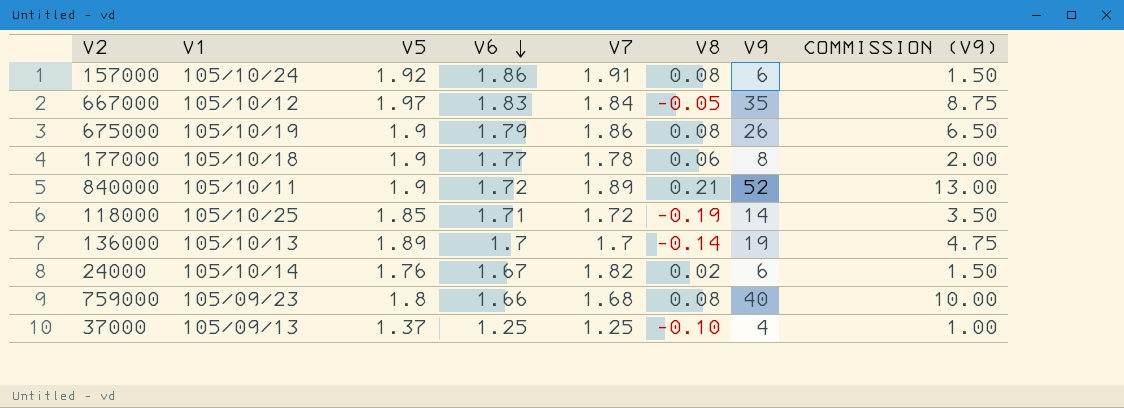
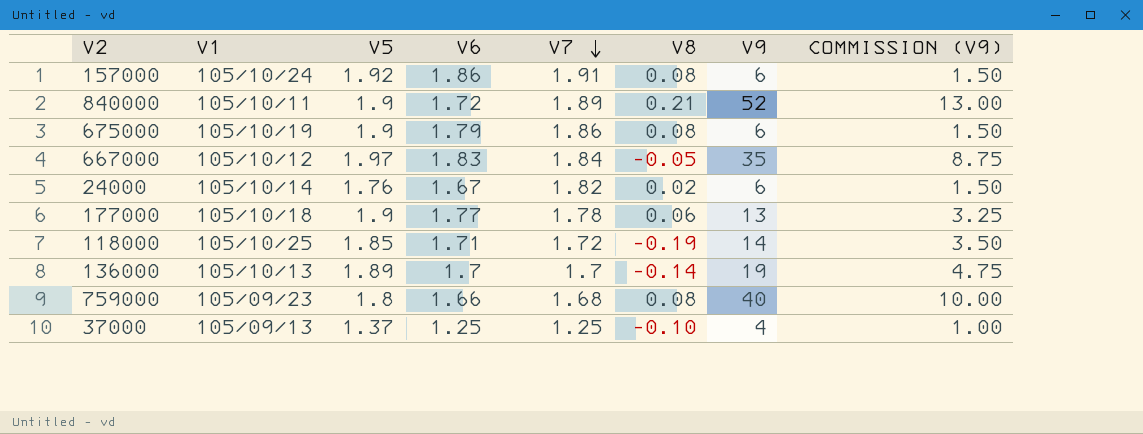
row order: V6 descending -> V7 descending
675000 | V9: 26 -> 6
675000 | COMMISSION (V9): 6.50 -> 1.50
177000 | V9: 8 -> 13
177000 | COMMISSION (V9): 2.00 -> 3.25

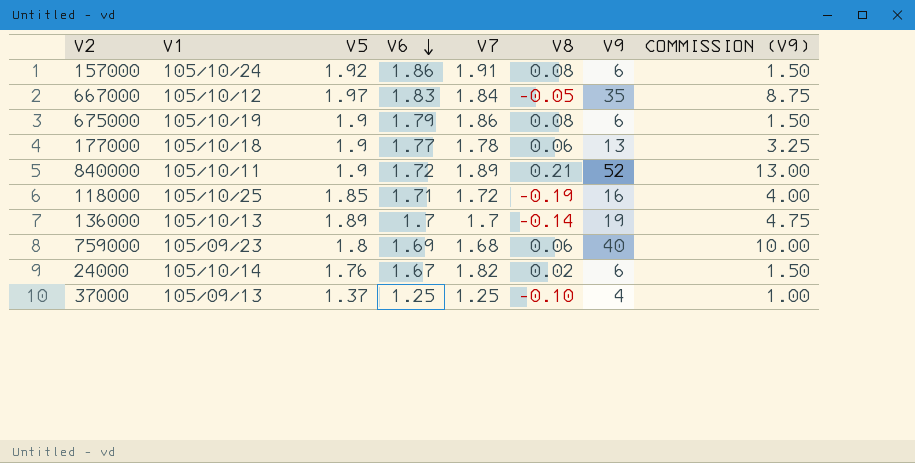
row order: V7 descending -> V6 descending
118000 | V9: 14 -> 16
118000 | COMMISSION (V9): 3.50 -> 4.00
759000 | V6: 1.66 -> 1.69
759000 | V8: 0.08 -> 0.06

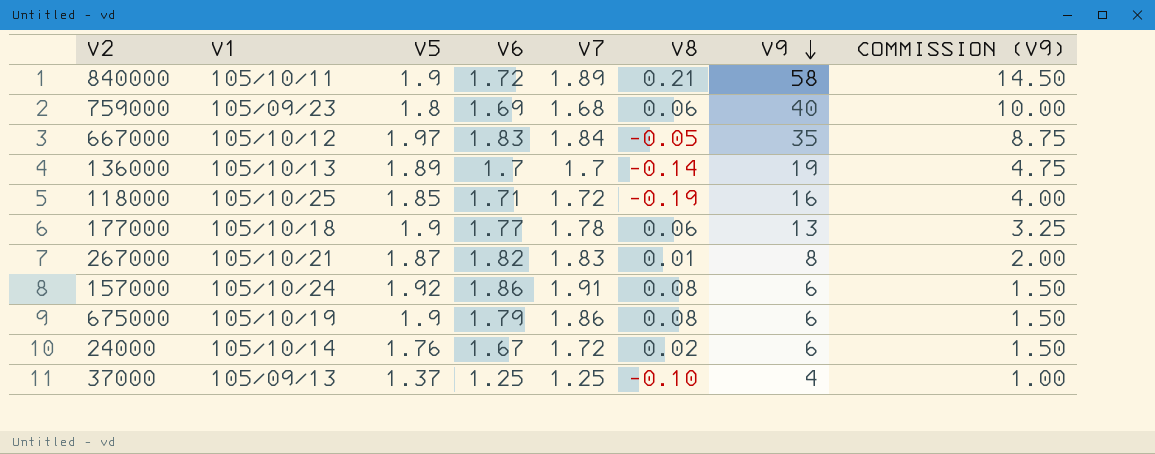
row order: V6 descending -> V9 descending
840000 | V9: 52 -> 58
840000 | COMMISSION (V9): 13.00 -> 14.50
row 267000: none -> 105/10/21 | 1.87 | 1.82 | 1.83 | 0.01 | 8 | 2.00
24000 | V7: 1.82 -> 1.72

